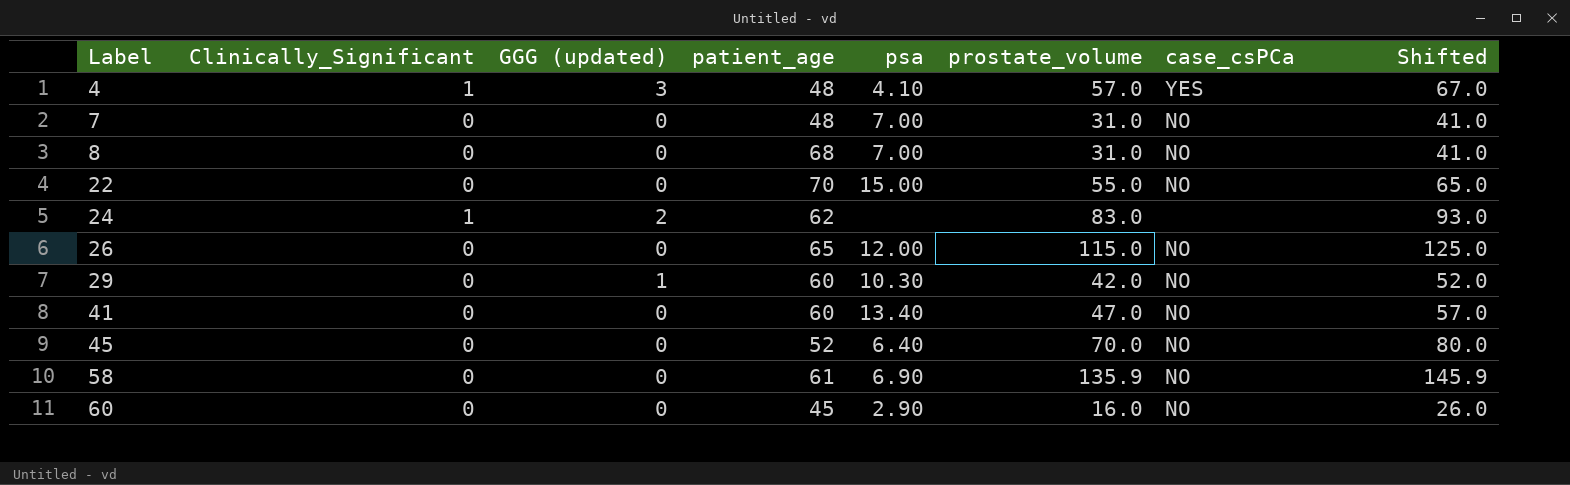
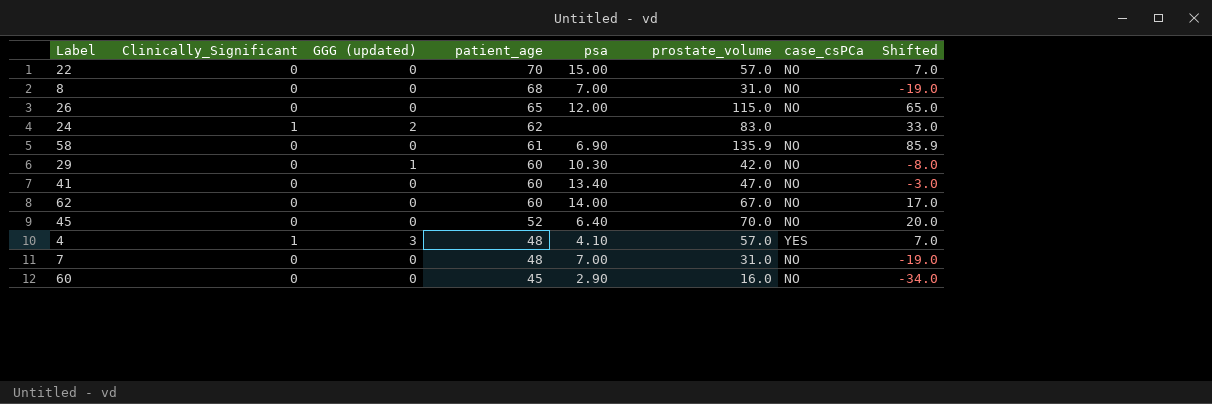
row order: Label ascending -> patient_age descending
column Shifted | formula: [prostate_volume] + 10 -> [prostate_volume] - 50
22 | prostate_volume: 55.0 -> 57.0
row 62: none -> 0 | 0 | 60 | 14.00 | 67.0 | NO | 17.0

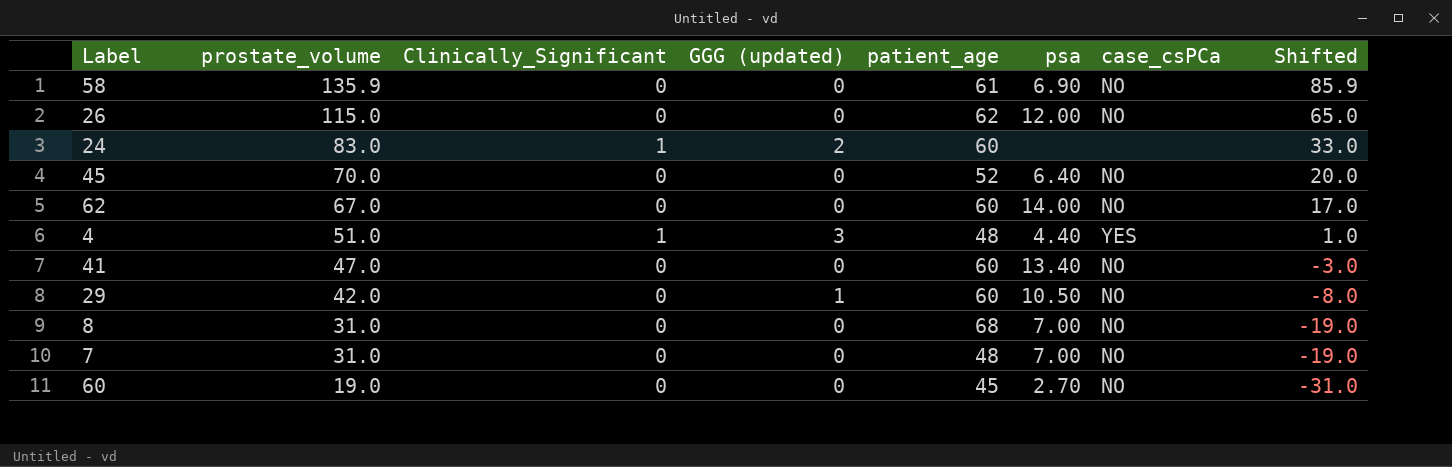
row order: patient_age descending -> prostate_volume descending
column prostate_volume | position: 6 -> 2
row 22: 0 | 0 | 70 | 15.00 | 57.0 | NO | 7.0 -> none
26 | patient_age: 65 -> 62
24 | patient_age: 62 -> 60
4 | prostate_volume: 57.0 -> 51.0
4 | psa: 4.10 -> 4.40
4 | Shifted: 7.0 -> 1.0
29 | psa: 10.30 -> 10.50
60 | prostate_volume: 16.0 -> 19.0
60 | psa: 2.90 -> 2.70
60 | Shifted: -34.0 -> -31.0

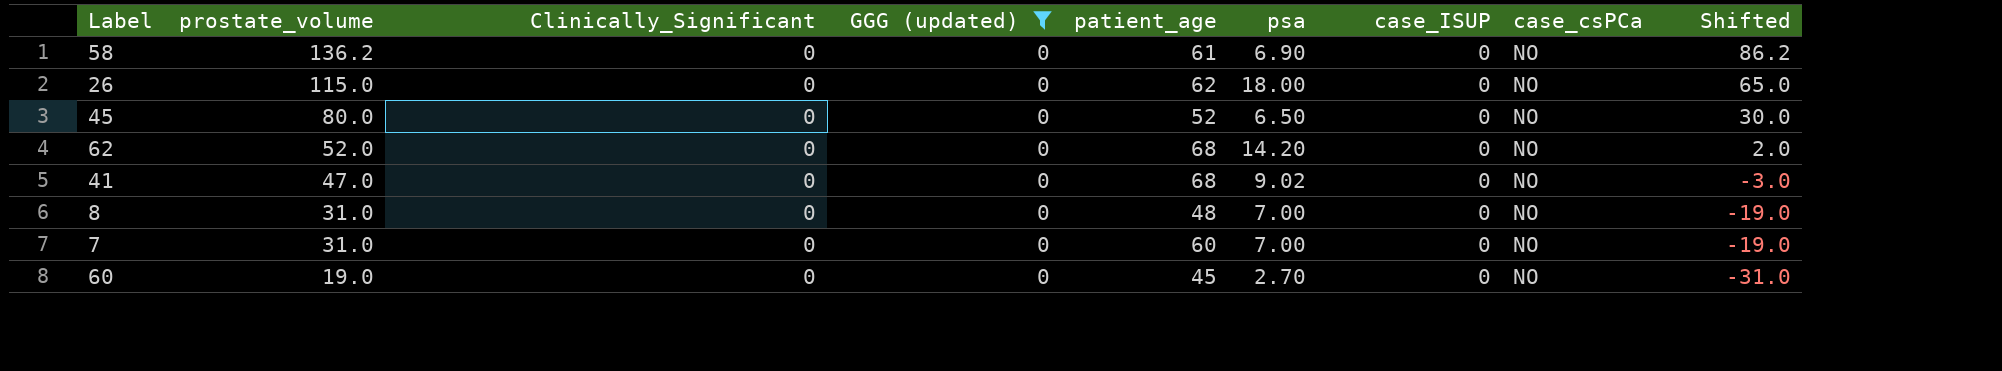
filter: none -> GGG (updated) = 0
column case_ISUP | position: none -> 7
58 | prostate_volume: 135.9 -> 136.2
58 | Shifted: 85.9 -> 86.2
26 | psa: 12.00 -> 18.00
45 | prostate_volume: 70.0 -> 80.0
45 | psa: 6.40 -> 6.50
45 | Shifted: 20.0 -> 30.0
62 | prostate_volume: 67.0 -> 52.0
62 | patient_age: 60 -> 68
62 | psa: 14.00 -> 14.20
62 | Shifted: 17.0 -> 2.0
41 | patient_age: 60 -> 68
41 | psa: 13.40 -> 9.02
8 | patient_age: 68 -> 48
7 | patient_age: 48 -> 60

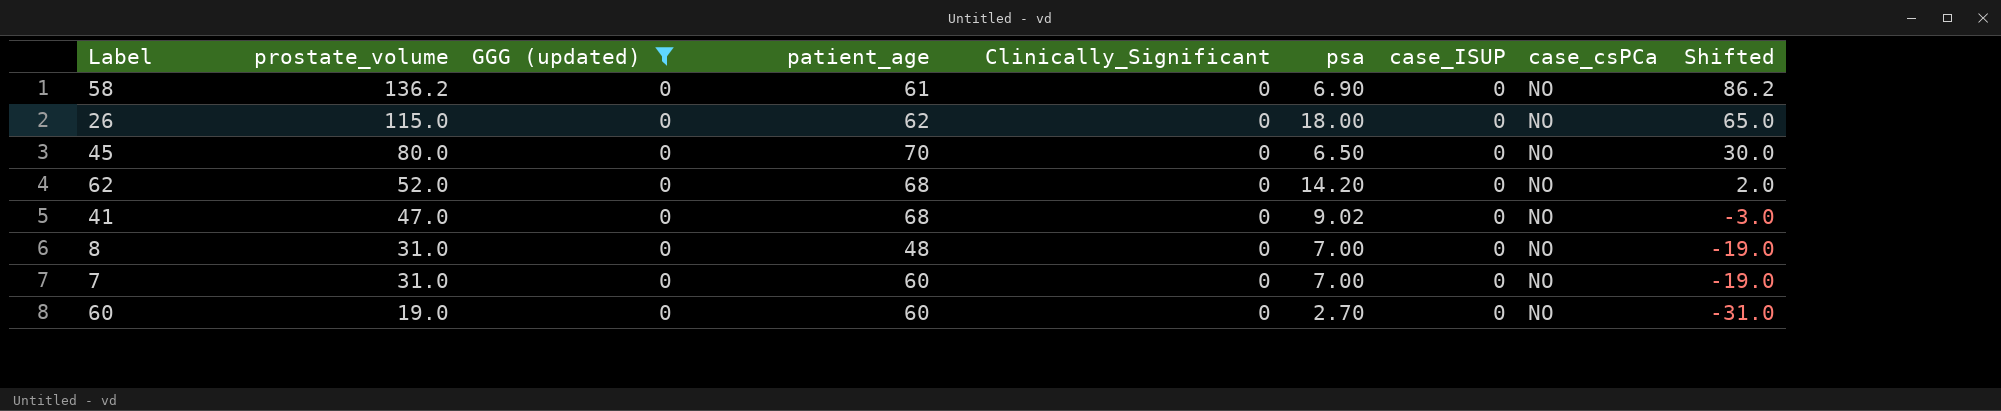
column Clinically_Significant | position: 3 -> 5
45 | patient_age: 52 -> 70
60 | patient_age: 45 -> 60

